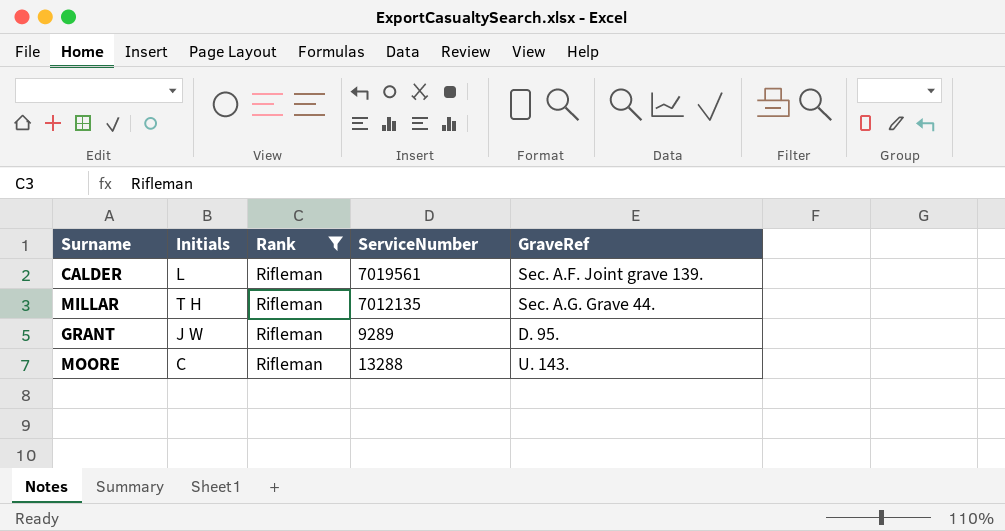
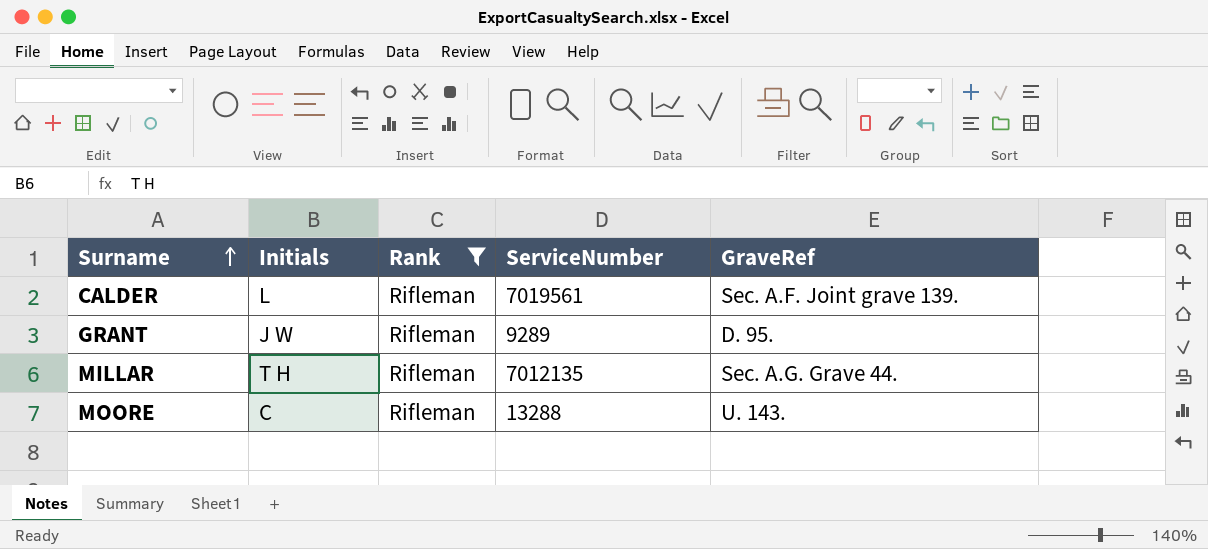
row order: none -> Surname ascending

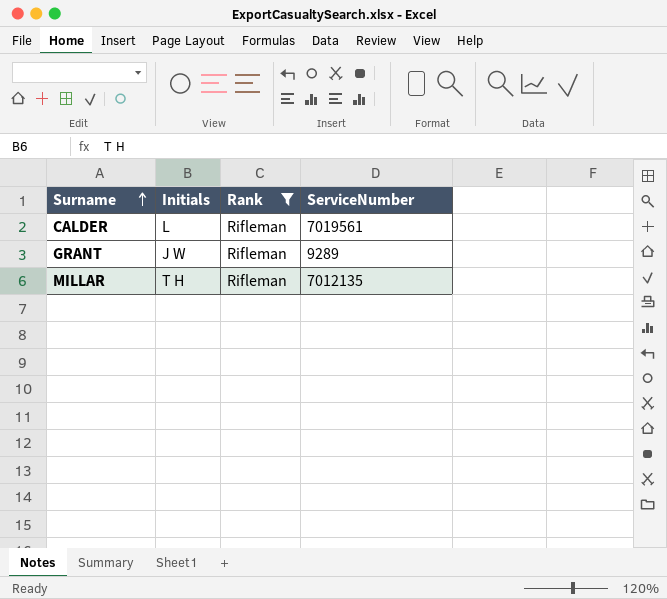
column GraveRef | position: 5 -> none
row MOORE: C | Rifleman | 13288 | U. 143. -> none

